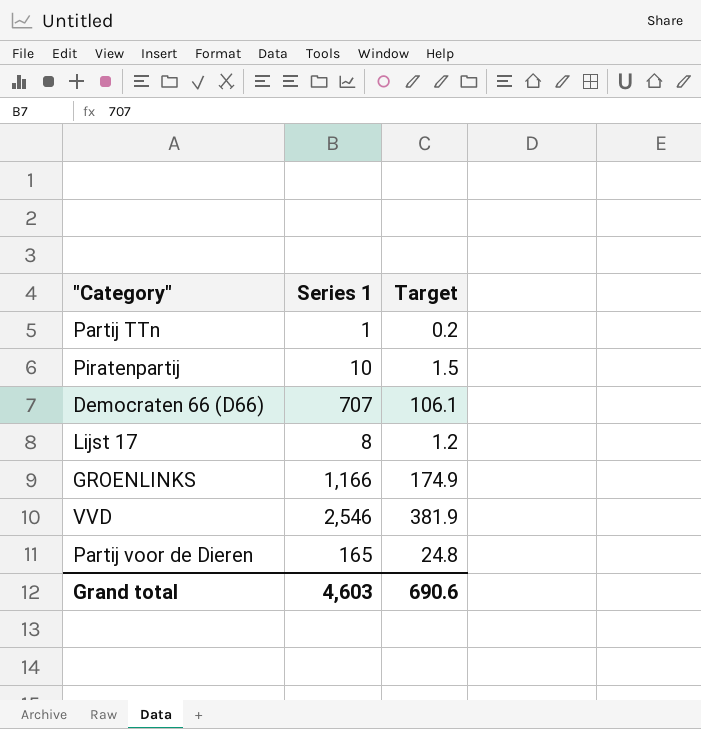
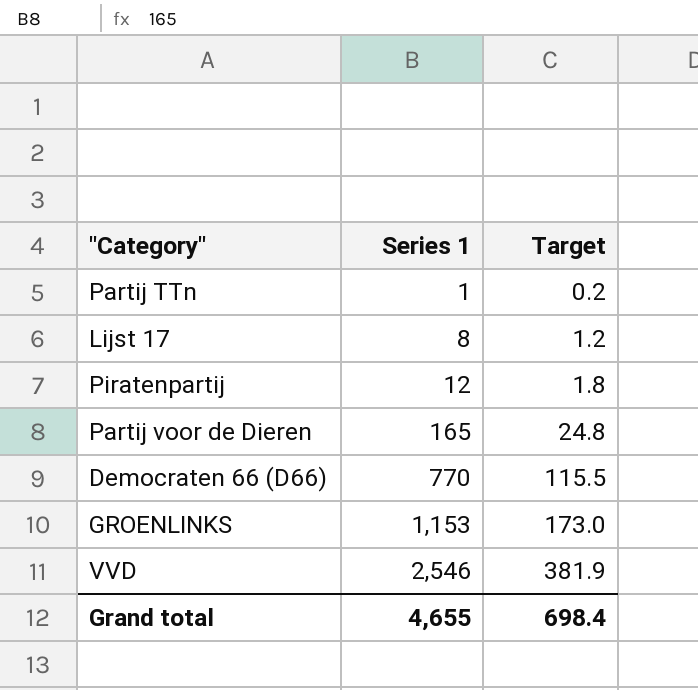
row order: none -> Series 1 ascending
Piratenpartij | Series 1: 10 -> 12
Piratenpartij | Target: 1.5 -> 1.8
Democraten 66 (D66) | Series 1: 707 -> 770
Democraten 66 (D66) | Target: 106.1 -> 115.5
GROENLINKS | Series 1: 1,166 -> 1,153
GROENLINKS | Target: 174.9 -> 173.0
Grand total | Series 1: 4,603 -> 4,655
Grand total | Target: 690.6 -> 698.4

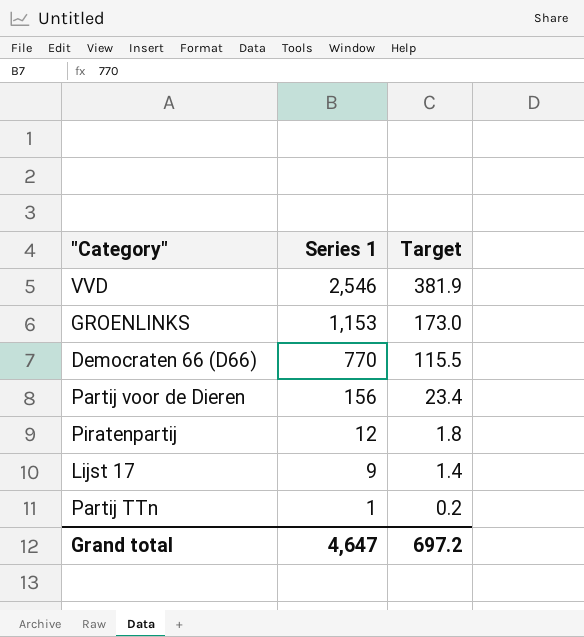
row order: Series 1 ascending -> Series 1 descending
Partij voor de Dieren | Series 1: 165 -> 156
Partij voor de Dieren | Target: 24.8 -> 23.4
Lijst 17 | Series 1: 8 -> 9
Lijst 17 | Target: 1.2 -> 1.4
Grand total | Series 1: 4,655 -> 4,647
Grand total | Target: 698.4 -> 697.2

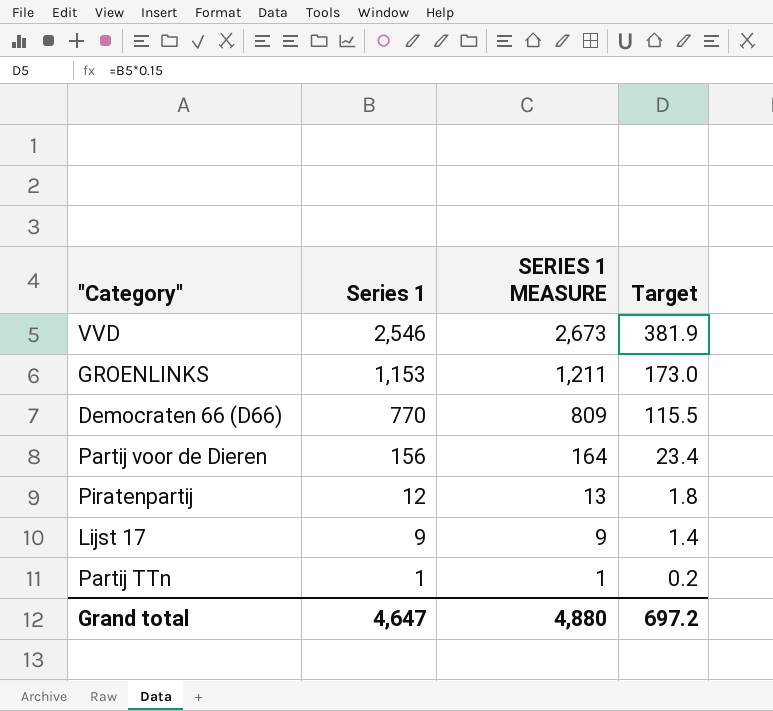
column SERIES 1 MEASURE | formula: none -> [Series 1] * 1.05

